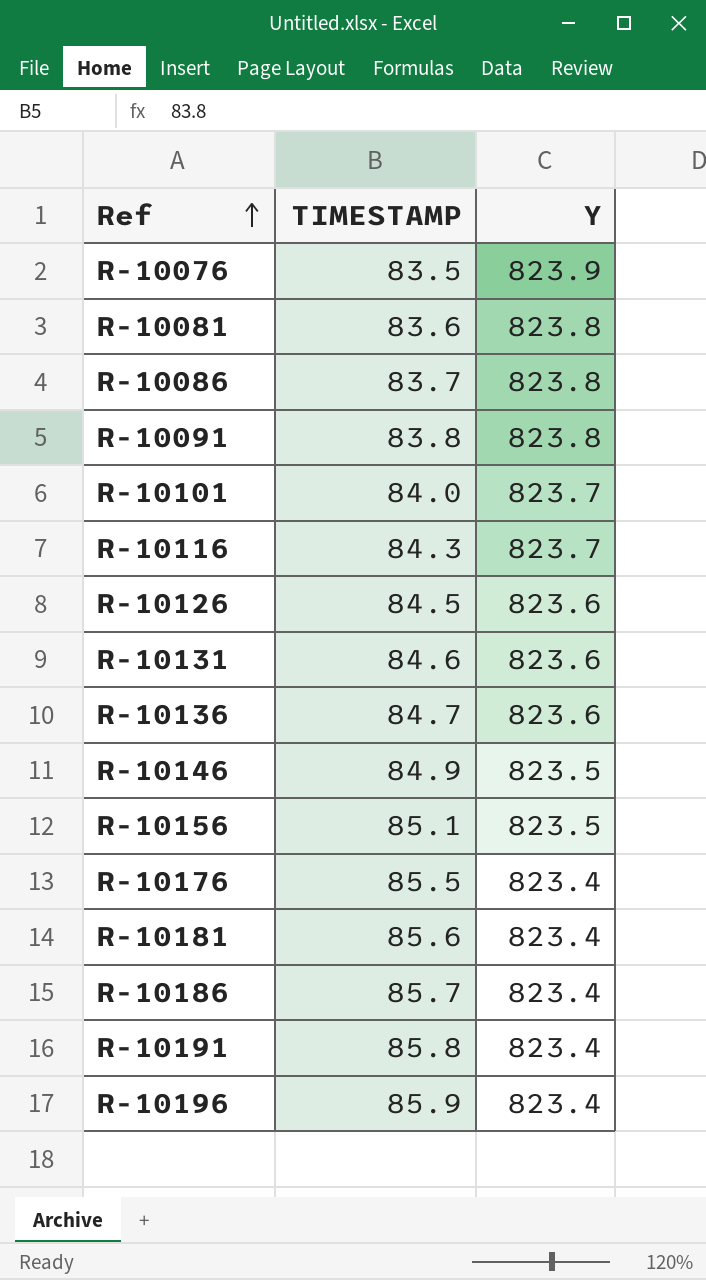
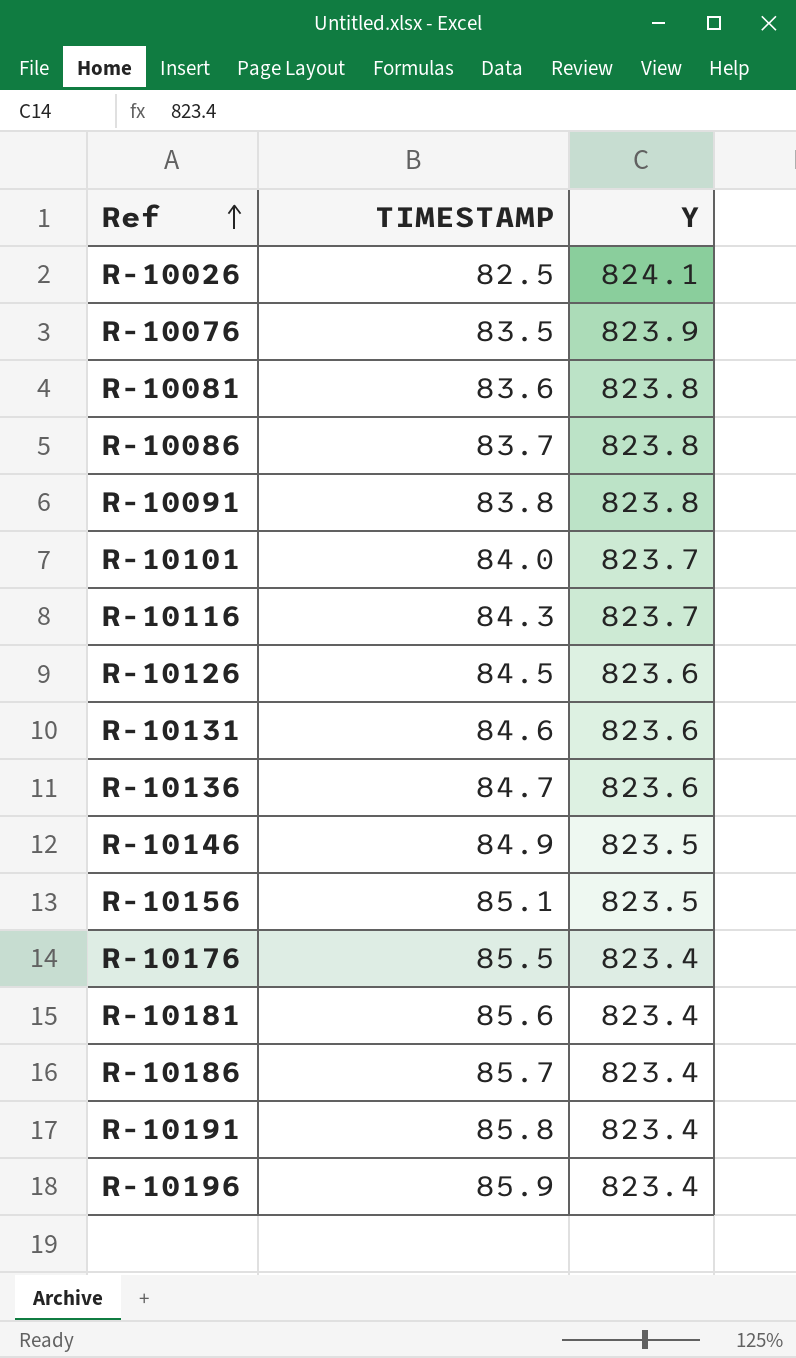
row R-10026: none -> 82.5 | 824.1

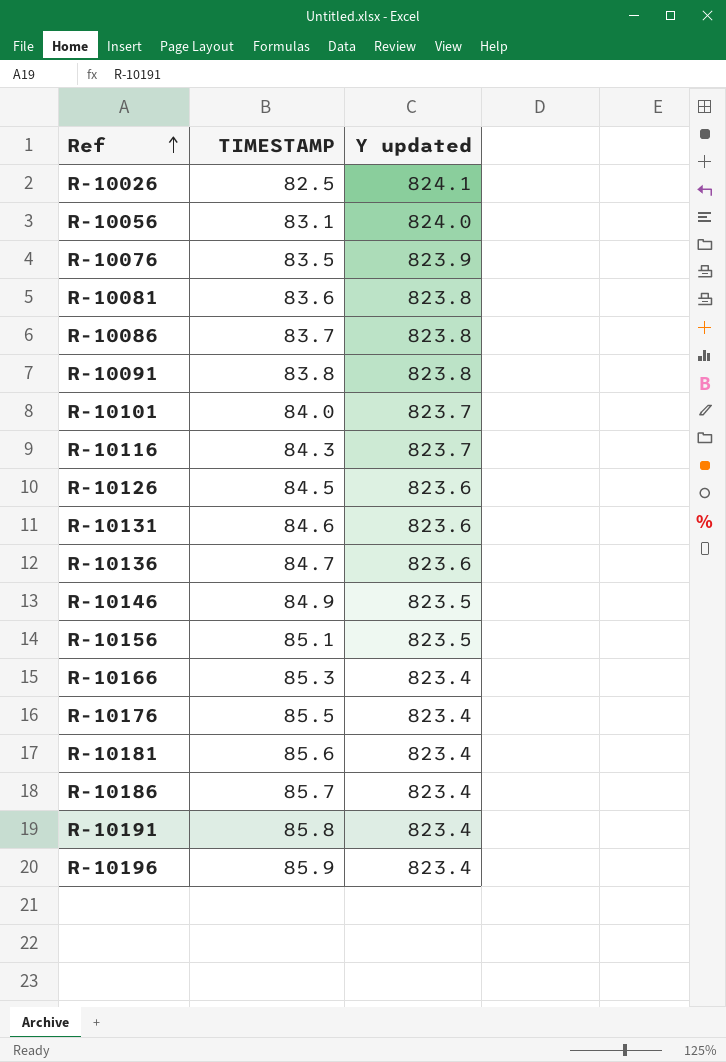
column name: Y -> Y updated
row R-10056: none -> 83.1 | 824.0
row R-10166: none -> 85.3 | 823.4

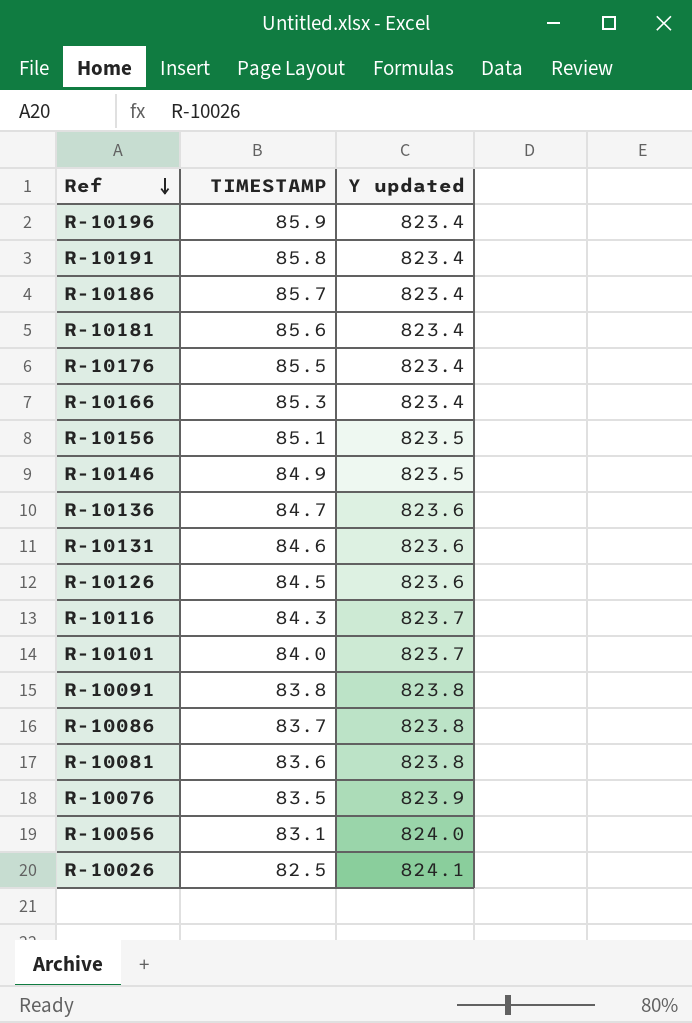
row order: Ref ascending -> Ref descending

